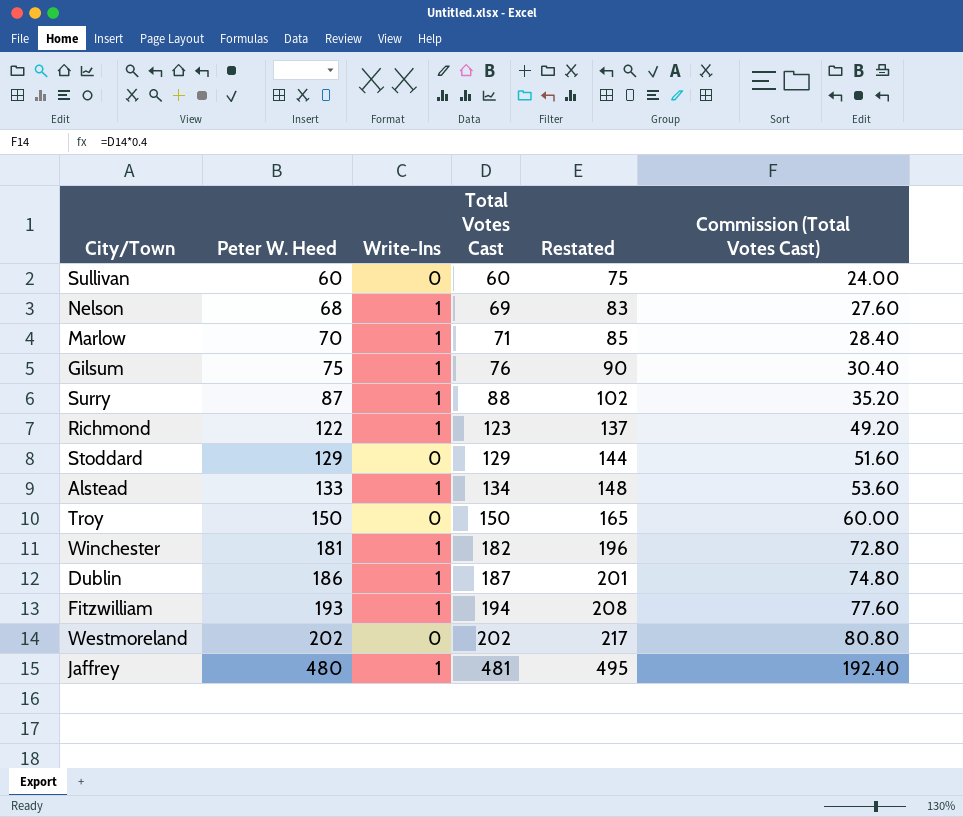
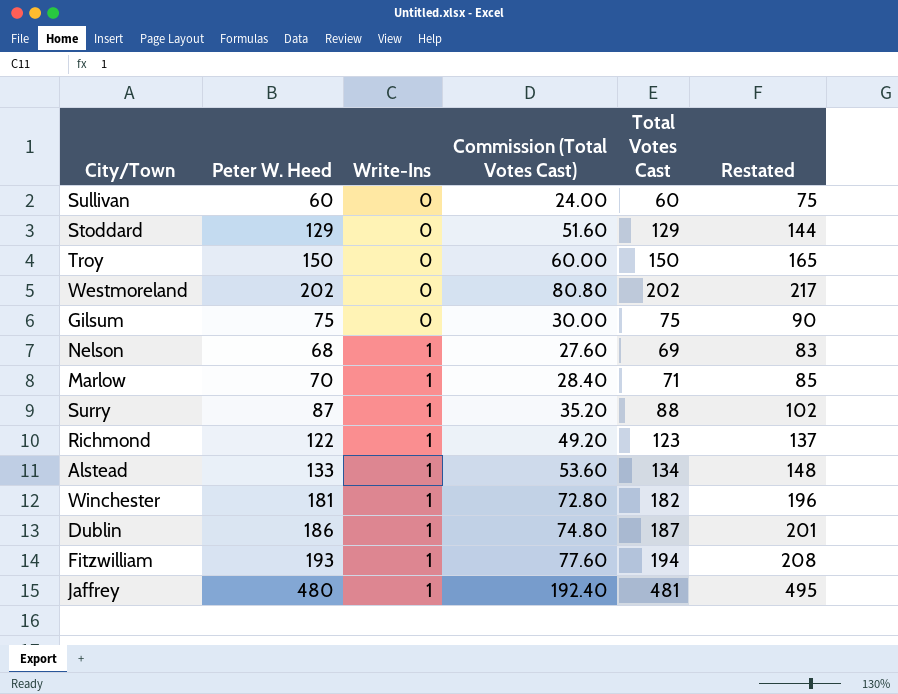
row order: Peter W. Heed ascending -> Write-Ins ascending
column Commission (Total Votes Cast) | position: 6 -> 4
Gilsum | Write-Ins: 1 -> 0
Gilsum | Commission (Total Votes Cast): 30.40 -> 30.00
Gilsum | Total Votes Cast: 76 -> 75

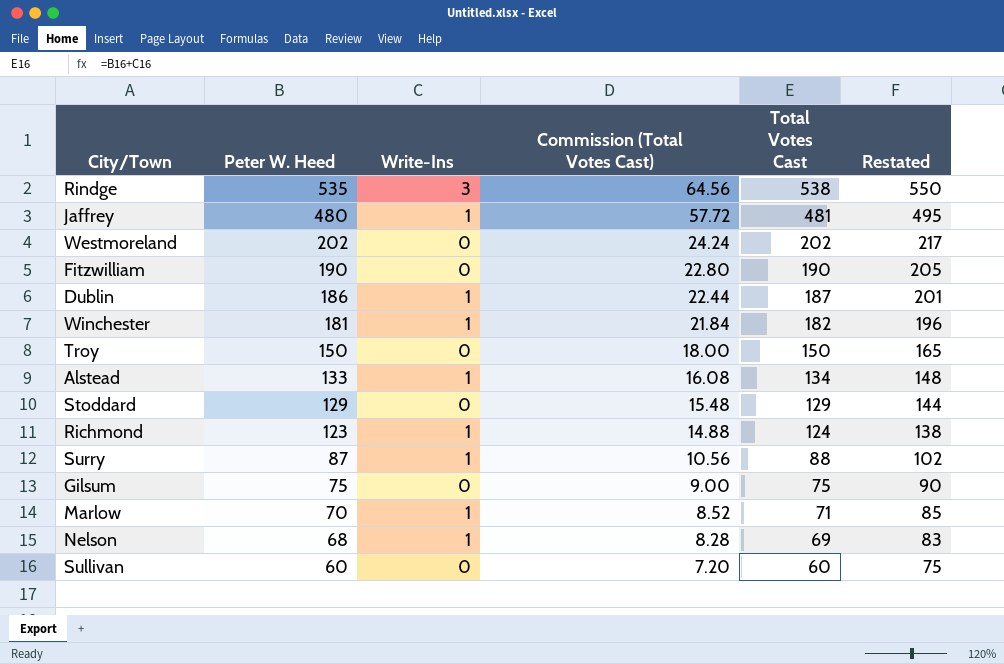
row order: Write-Ins ascending -> Peter W. Heed descending
column Commission (Total Votes Cast) | formula: [Total Votes Cast] * 0.4 -> [Total Votes Cast] * 0.12
row Rindge: none -> 535 | 3 | 64.56 | 538 | 550
Fitzwilliam | Peter W. Heed: 193 -> 190
Fitzwilliam | Write-Ins: 1 -> 0
Fitzwilliam | Total Votes Cast: 194 -> 190
Fitzwilliam | Restated: 208 -> 205
Richmond | Peter W. Heed: 122 -> 123
Richmond | Total Votes Cast: 123 -> 124
Richmond | Restated: 137 -> 138

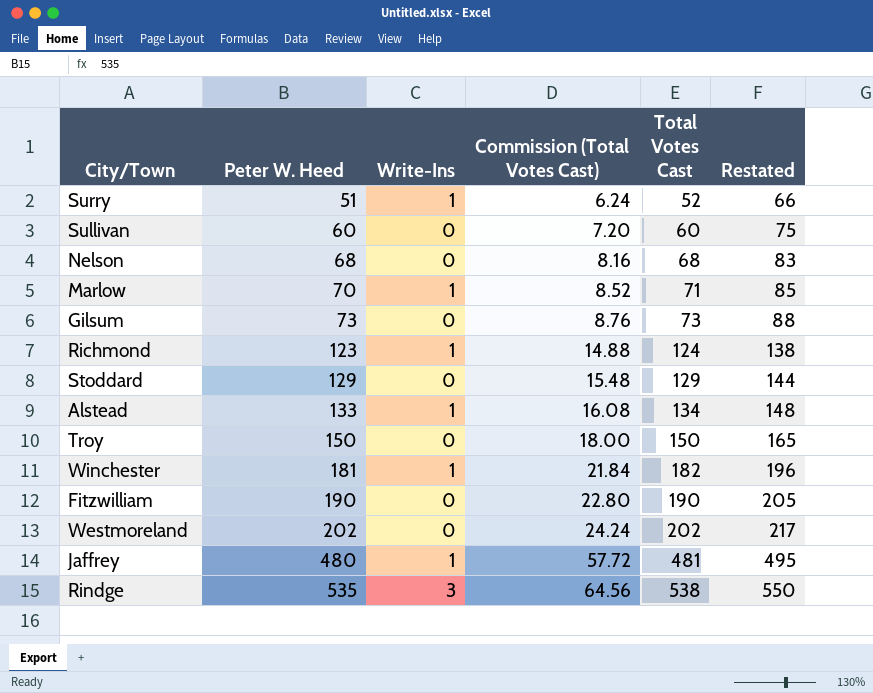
row order: Peter W. Heed descending -> Peter W. Heed ascending
row Dublin: 186 | 1 | 22.44 | 187 | 201 -> none
Surry | Peter W. Heed: 87 -> 51
Surry | Commission (Total Votes Cast): 10.56 -> 6.24
Surry | Total Votes Cast: 88 -> 52
Surry | Restated: 102 -> 66
Nelson | Write-Ins: 1 -> 0
Nelson | Commission (Total Votes Cast): 8.28 -> 8.16
Nelson | Total Votes Cast: 69 -> 68
Gilsum | Peter W. Heed: 75 -> 73
Gilsum | Commission (Total Votes Cast): 9.00 -> 8.76
Gilsum | Total Votes Cast: 75 -> 73
Gilsum | Restated: 90 -> 88

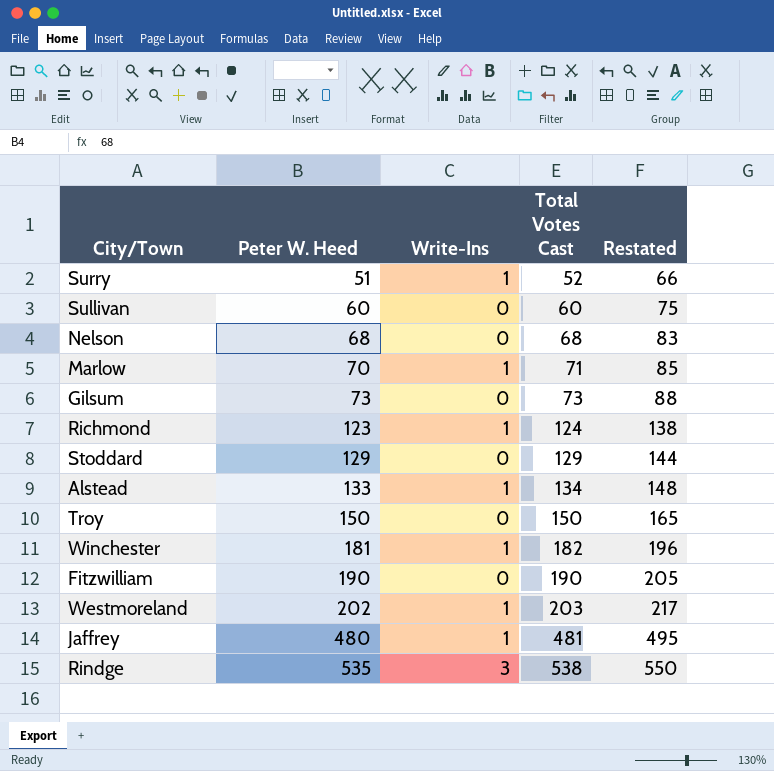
column Commission (Total Votes Cast) | formula: [Total Votes Cast] * 0.12 -> none
Westmoreland | Write-Ins: 0 -> 1
Westmoreland | Total Votes Cast: 202 -> 203

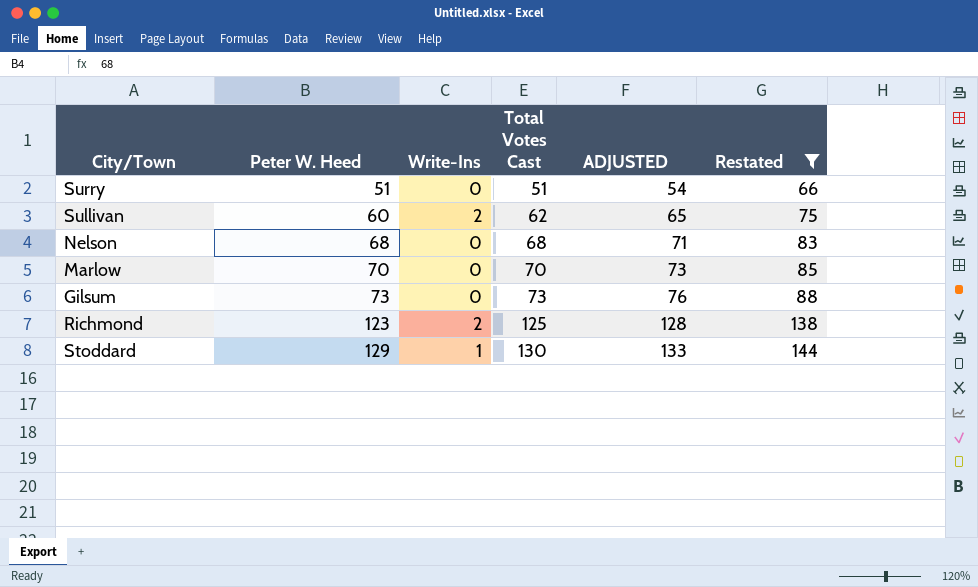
filter: none -> Restated <= 144
column ADJUSTED | formula: none -> [Total Votes Cast] + 3
Surry | Write-Ins: 1 -> 0
Surry | Total Votes Cast: 52 -> 51
Sullivan | Write-Ins: 0 -> 2
Sullivan | Total Votes Cast: 60 -> 62
Marlow | Write-Ins: 1 -> 0
Marlow | Total Votes Cast: 71 -> 70
Richmond | Write-Ins: 1 -> 2
Richmond | Total Votes Cast: 124 -> 125
Stoddard | Write-Ins: 0 -> 1
Stoddard | Total Votes Cast: 129 -> 130

